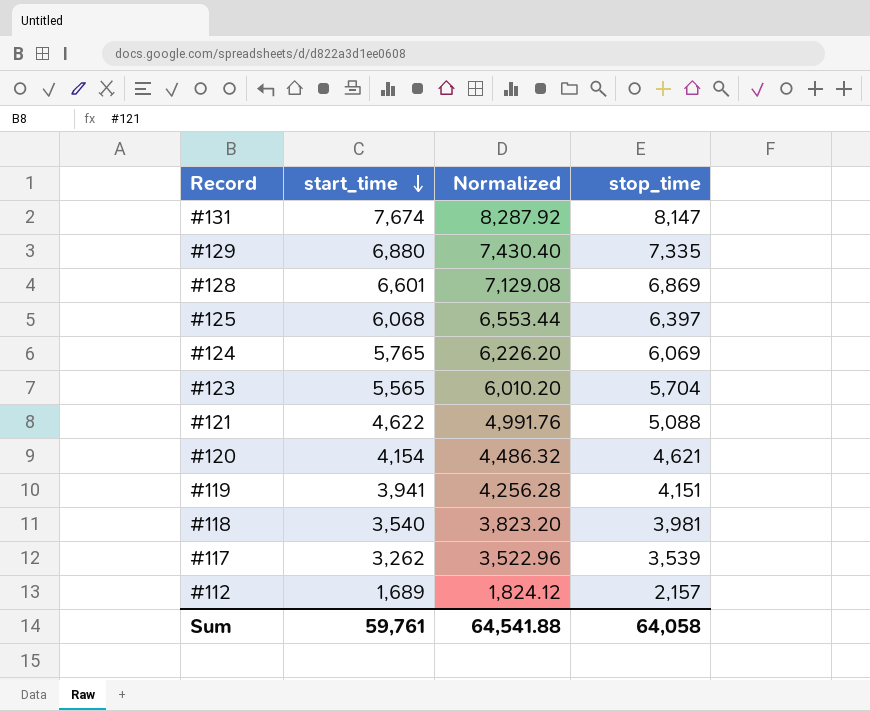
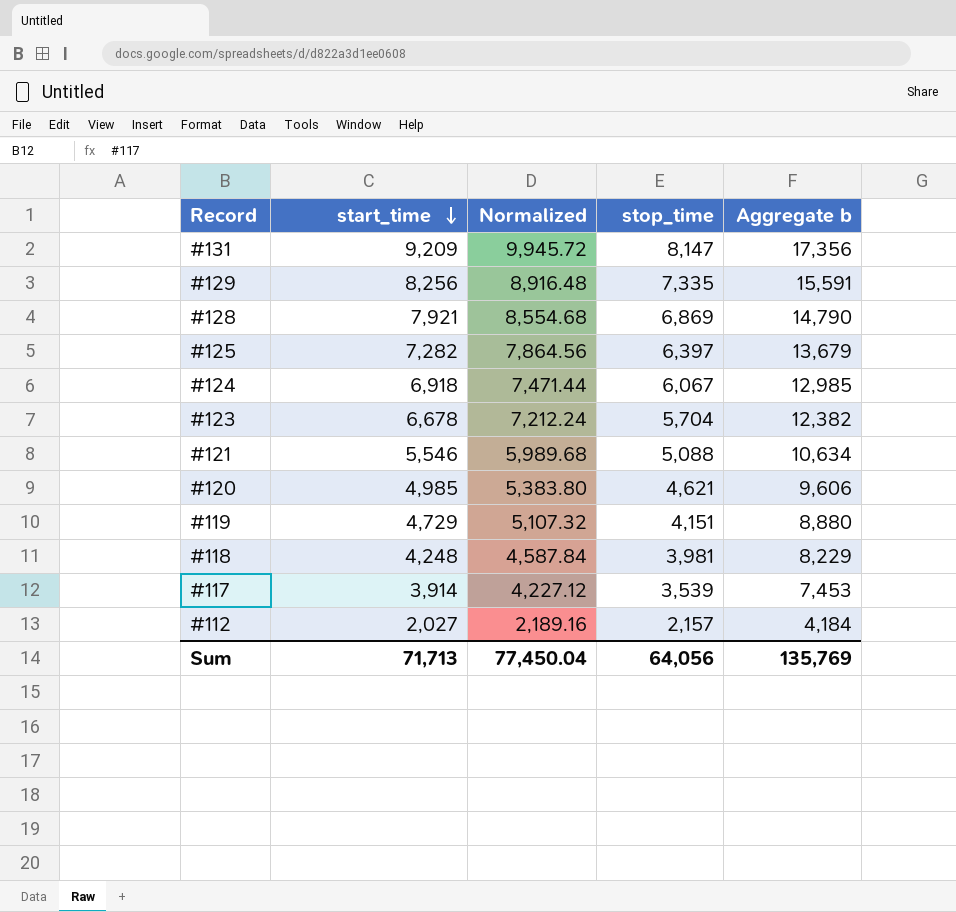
column Aggregate b | formula: none -> [start_time] + [stop_time]
#131 | start_time: 7,674 -> 9,209
#131 | Normalized: 8,287.92 -> 9,945.72
#129 | start_time: 6,880 -> 8,256
#129 | Normalized: 7,430.40 -> 8,916.48
#128 | start_time: 6,601 -> 7,921
#128 | Normalized: 7,129.08 -> 8,554.68
#125 | start_time: 6,068 -> 7,282
#125 | Normalized: 6,553.44 -> 7,864.56
#124 | start_time: 5,765 -> 6,918
#124 | Normalized: 6,226.20 -> 7,471.44
#124 | stop_time: 6,069 -> 6,067
#123 | start_time: 5,565 -> 6,678
#123 | Normalized: 6,010.20 -> 7,212.24
#121 | start_time: 4,622 -> 5,546
#121 | Normalized: 4,991.76 -> 5,989.68
#120 | start_time: 4,154 -> 4,985
#120 | Normalized: 4,486.32 -> 5,383.80
#119 | start_time: 3,941 -> 4,729
#119 | Normalized: 4,256.28 -> 5,107.32
#118 | start_time: 3,540 -> 4,248
#118 | Normalized: 3,823.20 -> 4,587.84
#117 | start_time: 3,262 -> 3,914
#117 | Normalized: 3,522.96 -> 4,227.12
#112 | start_time: 1,689 -> 2,027
#112 | Normalized: 1,824.12 -> 2,189.16
Sum | start_time: 59,761 -> 71,713
Sum | Normalized: 64,541.88 -> 77,450.04
Sum | stop_time: 64,058 -> 64,056

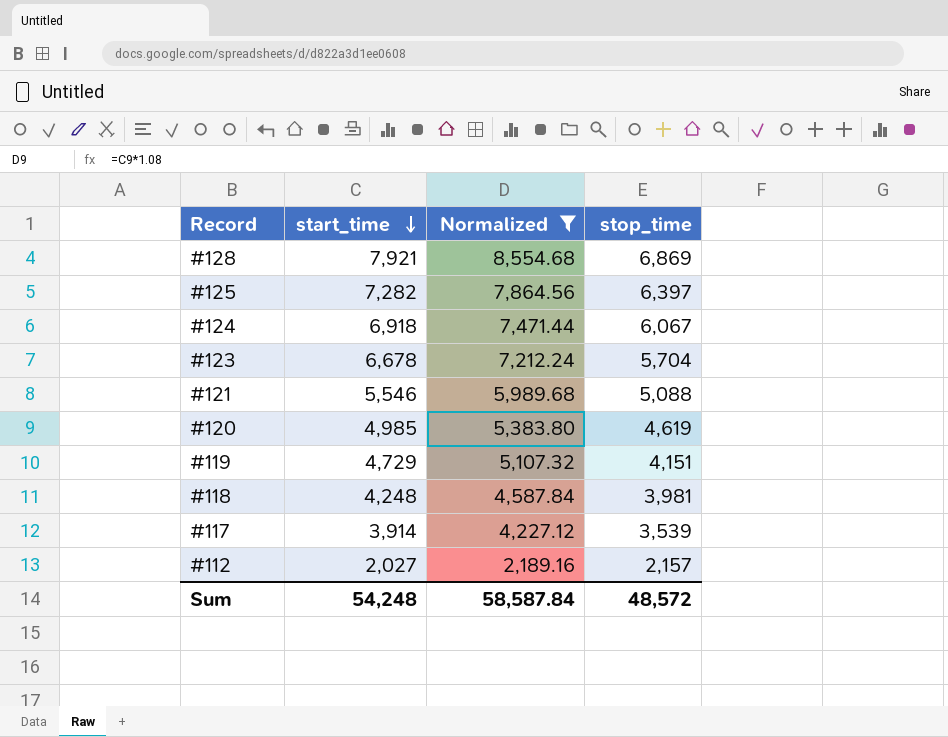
filter: none -> Normalized <= 8,554.68
column Aggregate b | formula: [start_time] + [stop_time] -> none
#120 | stop_time: 4,621 -> 4,619
Sum | start_time: 71,713 -> 54,248
Sum | Normalized: 77,450.04 -> 58,587.84
Sum | stop_time: 64,056 -> 48,572

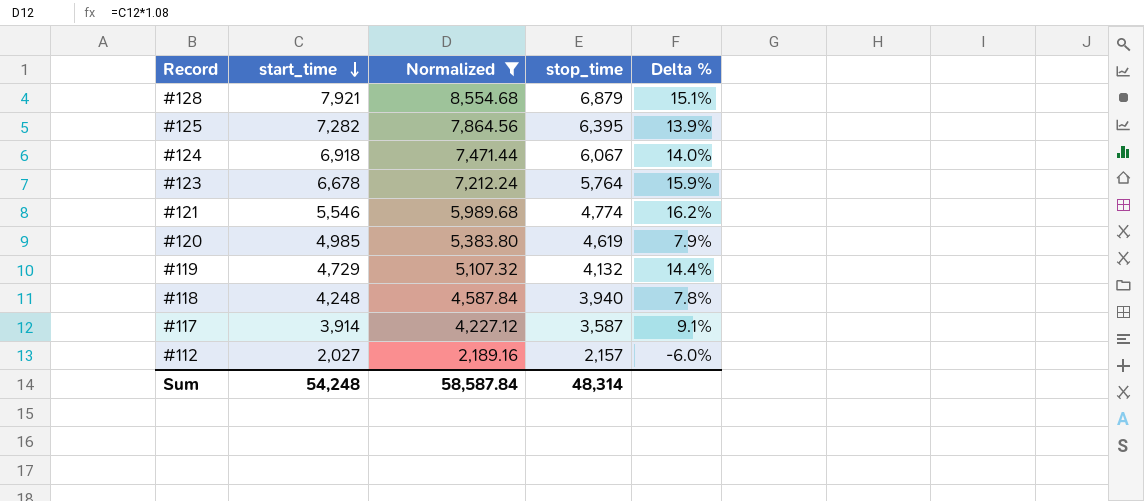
column Delta % | formula: none -> ([start_time] - [stop_time]) / [stop_time]
#128 | stop_time: 6,869 -> 6,879
#125 | stop_time: 6,397 -> 6,395
#123 | stop_time: 5,704 -> 5,764
#121 | stop_time: 5,088 -> 4,774
#119 | stop_time: 4,151 -> 4,132
#118 | stop_time: 3,981 -> 3,940
#117 | stop_time: 3,539 -> 3,587
Sum | stop_time: 48,572 -> 48,314

